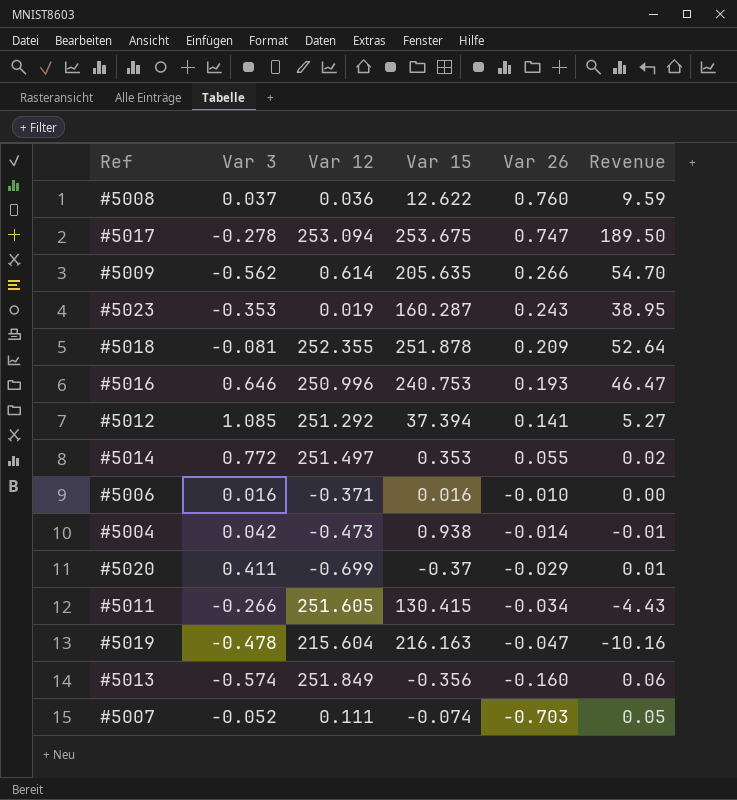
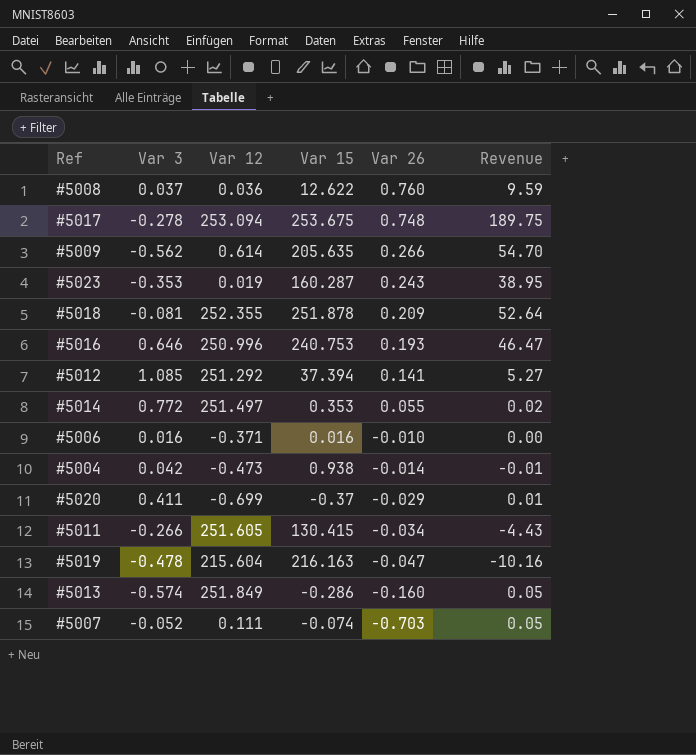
#5017 | Var 26: 0.747 -> 0.748
#5017 | Revenue: 189.50 -> 189.75
#5013 | Var 15: -0.356 -> -0.286
#5013 | Revenue: 0.06 -> 0.05

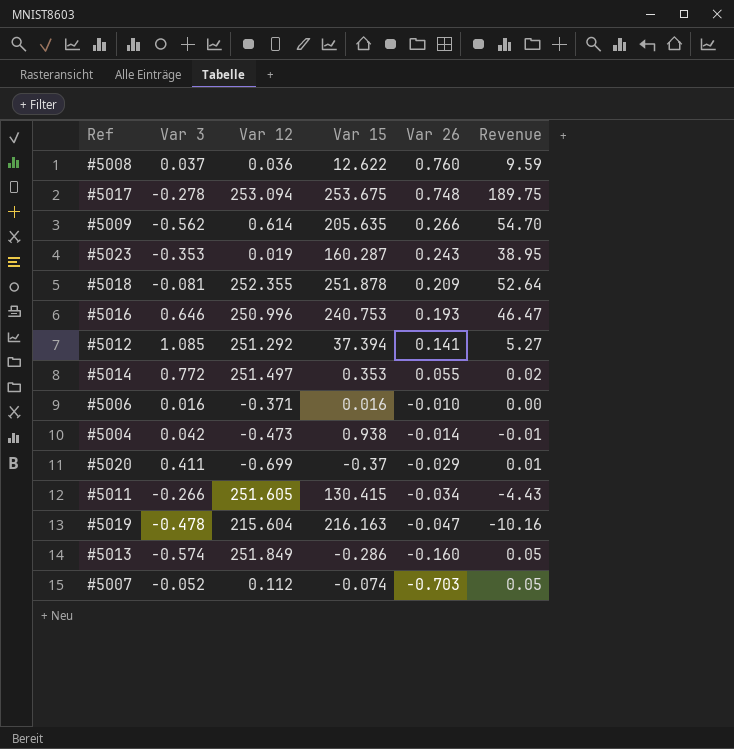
#5007 | Var 12: 0.111 -> 0.112

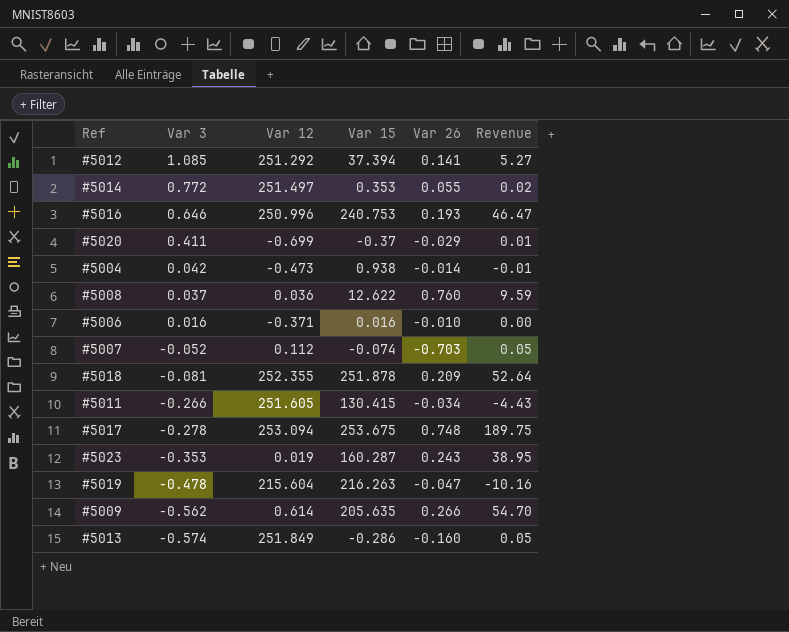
row order: Var 26 descending -> Var 3 descending
#5019 | Var 15: 216.163 -> 216.263

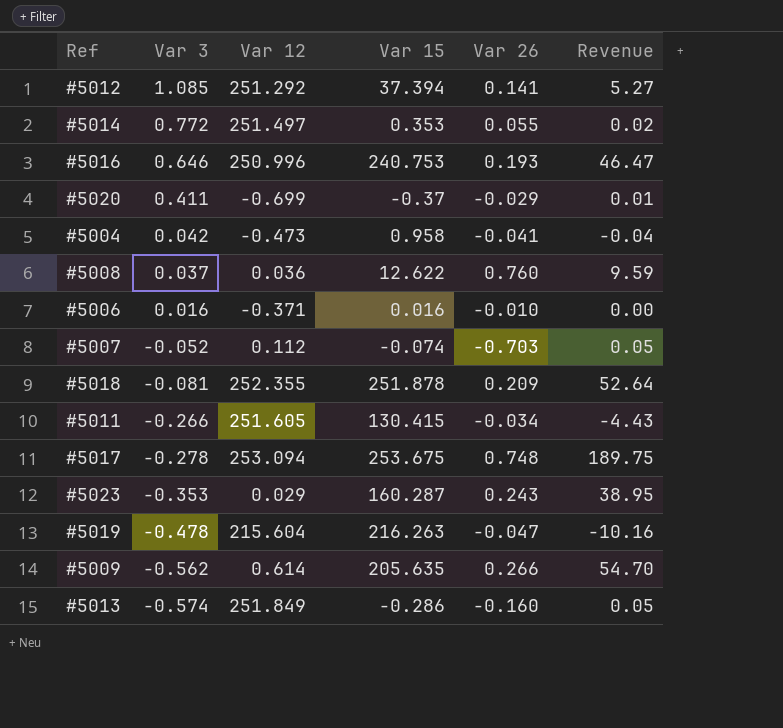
#5004 | Var 15: 0.938 -> 0.958
#5004 | Var 26: -0.014 -> -0.041
#5004 | Revenue: -0.01 -> -0.04
#5023 | Var 12: 0.019 -> 0.029

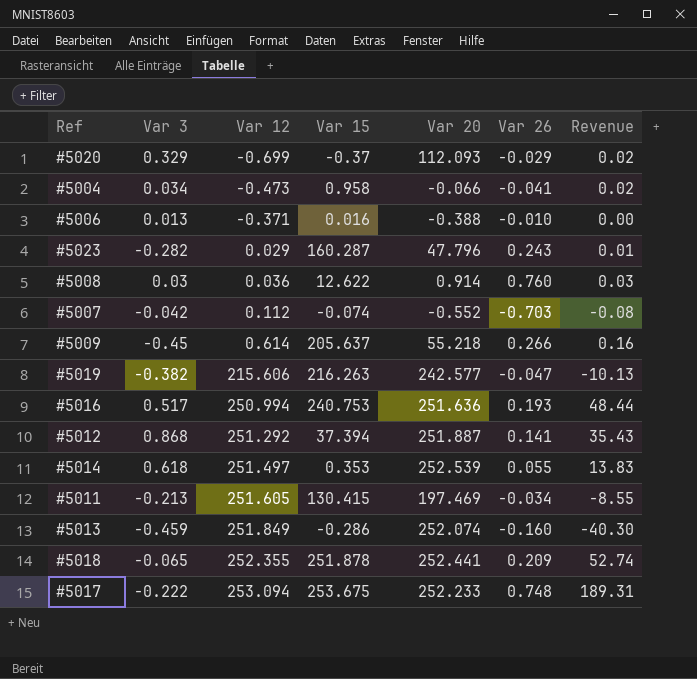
row order: Var 3 descending -> Var 12 ascending
column Var 20 | position: none -> 5
column Revenue | formula: [Var 15] * [Var 26] -> [Var 12] * [Var 26]
#5020 | Var 3: 0.411 -> 0.329
#5004 | Var 3: 0.042 -> 0.034
#5006 | Var 3: 0.016 -> 0.013
#5023 | Var 3: -0.353 -> -0.282
#5008 | Var 3: 0.037 -> 0.03
#5007 | Var 3: -0.052 -> -0.042
#5009 | Var 3: -0.562 -> -0.45
#5009 | Var 15: 205.635 -> 205.637
#5019 | Var 3: -0.478 -> -0.382
#5019 | Var 12: 215.604 -> 215.606
#5016 | Var 3: 0.646 -> 0.517
#5016 | Var 12: 250.996 -> 250.994
#5012 | Var 3: 1.085 -> 0.868
#5014 | Var 3: 0.772 -> 0.618
#5011 | Var 3: -0.266 -> -0.213
#5013 | Var 3: -0.574 -> -0.459
#5018 | Var 3: -0.081 -> -0.065
#5017 | Var 3: -0.278 -> -0.222

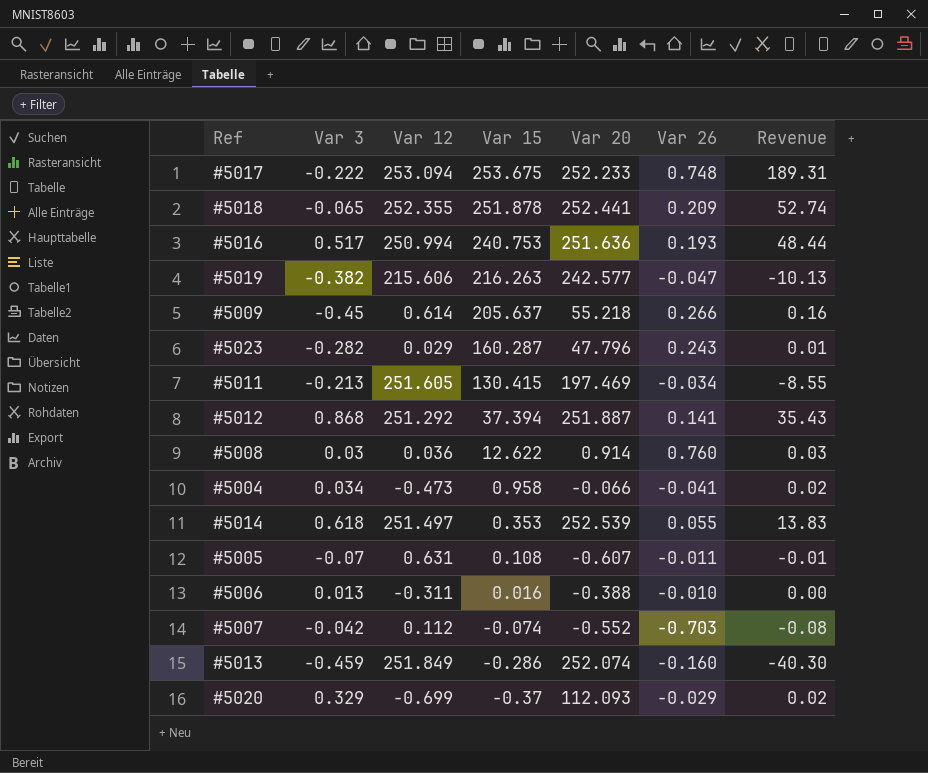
row order: Var 12 ascending -> Var 15 descending
row #5005: none -> -0.07 | 0.631 | 0.108 | -0.607 | -0.011 | -0.01
#5006 | Var 12: -0.371 -> -0.311

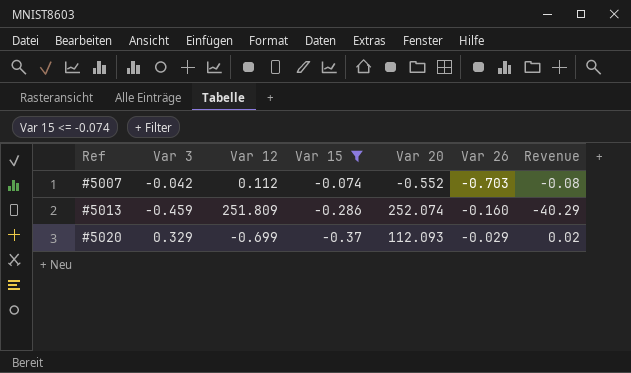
filter: none -> Var 15 <= -0.074
#5013 | Var 12: 251.849 -> 251.809
#5013 | Revenue: -40.30 -> -40.29

